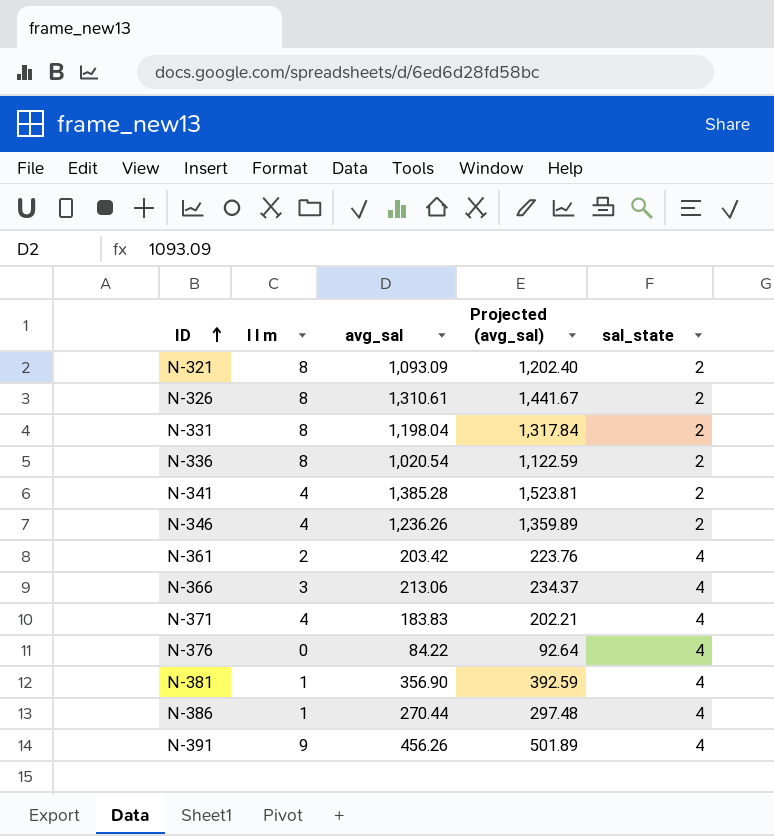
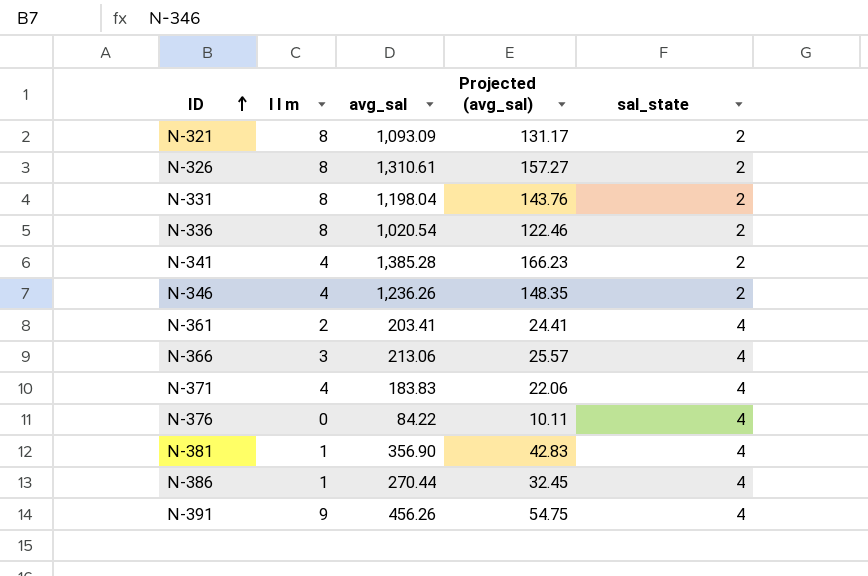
column Projected (avg_sal) | formula: [avg_sal] * 1.1 -> [avg_sal] * 0.12
N-361 | avg_sal: 203.42 -> 203.41

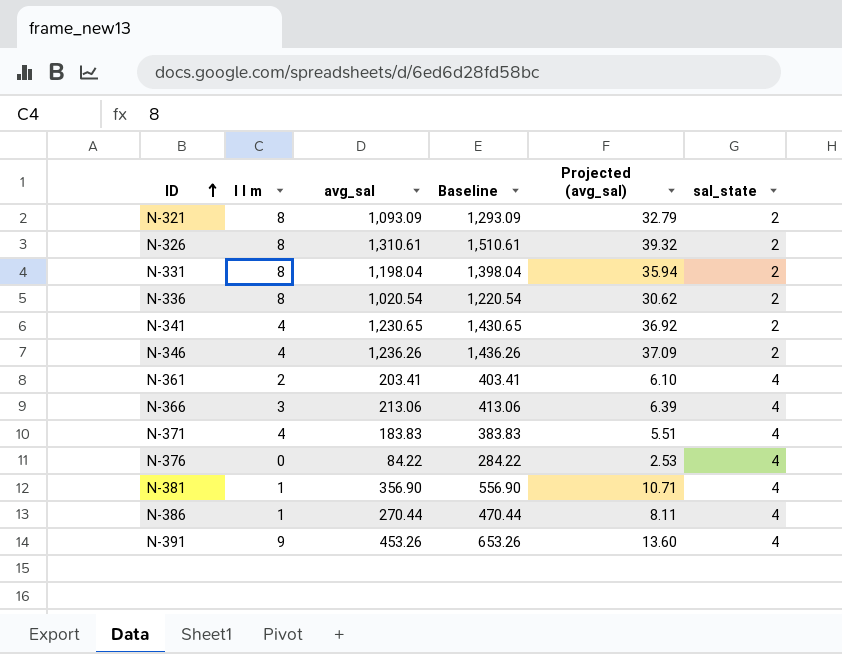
column Baseline | formula: none -> [avg_sal] + 200
column Projected (avg_sal) | formula: [avg_sal] * 0.12 -> [avg_sal] * 0.03
N-341 | avg_sal: 1,385.28 -> 1,230.65
N-391 | avg_sal: 456.26 -> 453.26

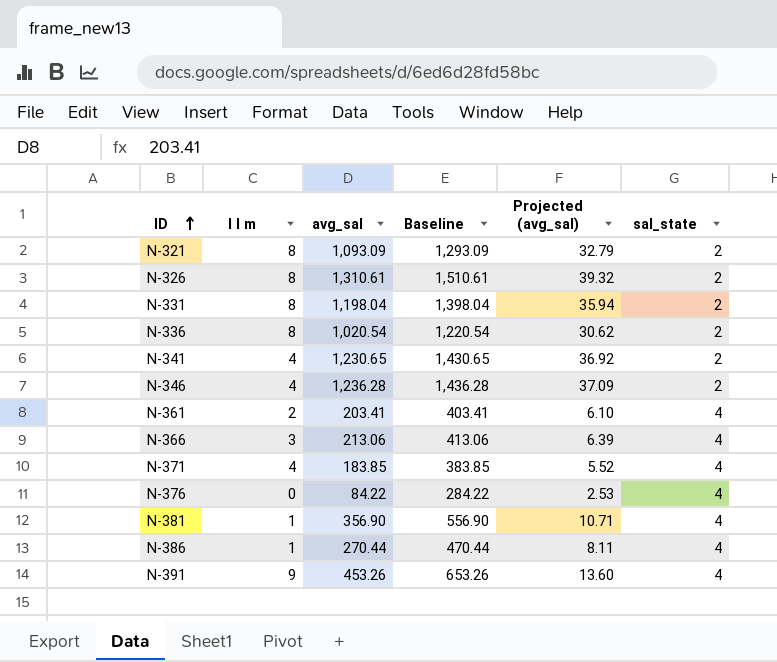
N-346 | avg_sal: 1,236.26 -> 1,236.28
N-346 | Baseline: 1,436.26 -> 1,436.28
N-371 | avg_sal: 183.83 -> 183.85
N-371 | Baseline: 383.83 -> 383.85
N-371 | Projected (avg_sal): 5.51 -> 5.52

